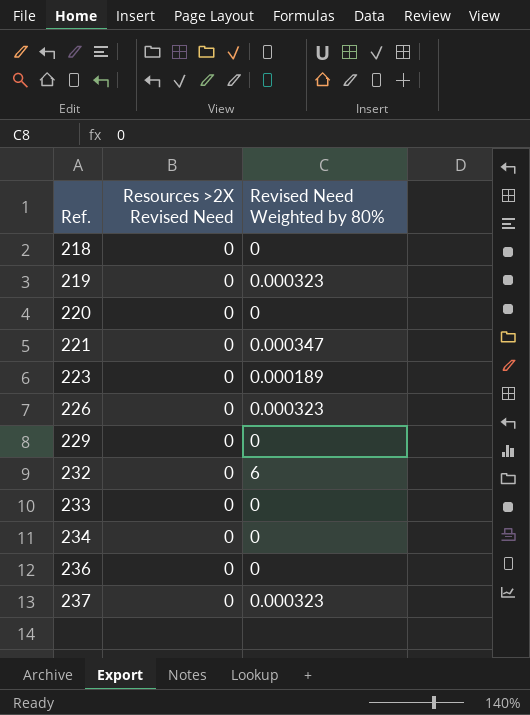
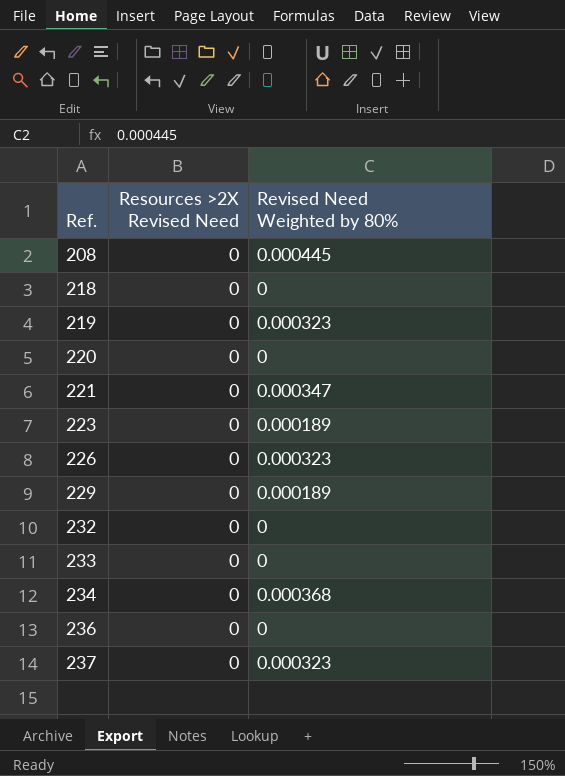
row 208: none -> 0 | 0.000445
229 | Revised Need Weighted by 80%: 0 -> 0.000189
232 | Revised Need Weighted by 80%: 6 -> 0
234 | Revised Need Weighted by 80%: 0 -> 0.000368

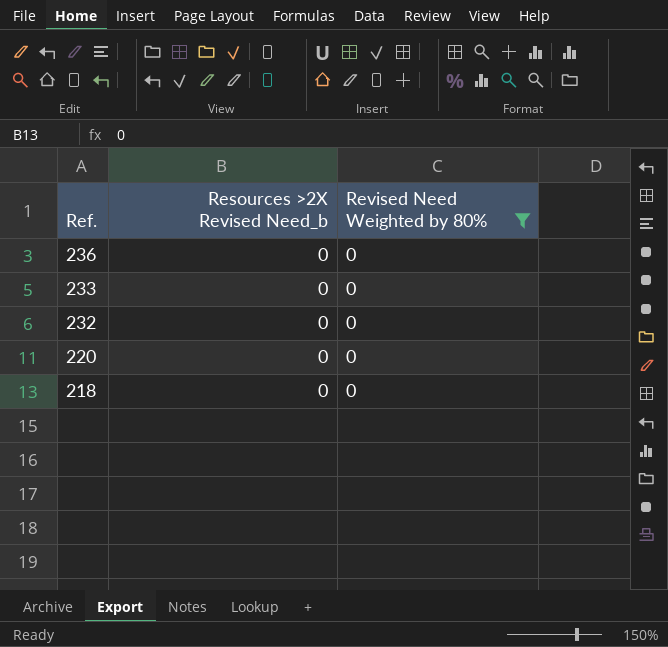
filter: none -> Revised Need Weighted by 80% = 0
row order: Ref. ascending -> Ref. descending
column name: Resources >2X Revised Need -> Resources >2X Revised Need_b

